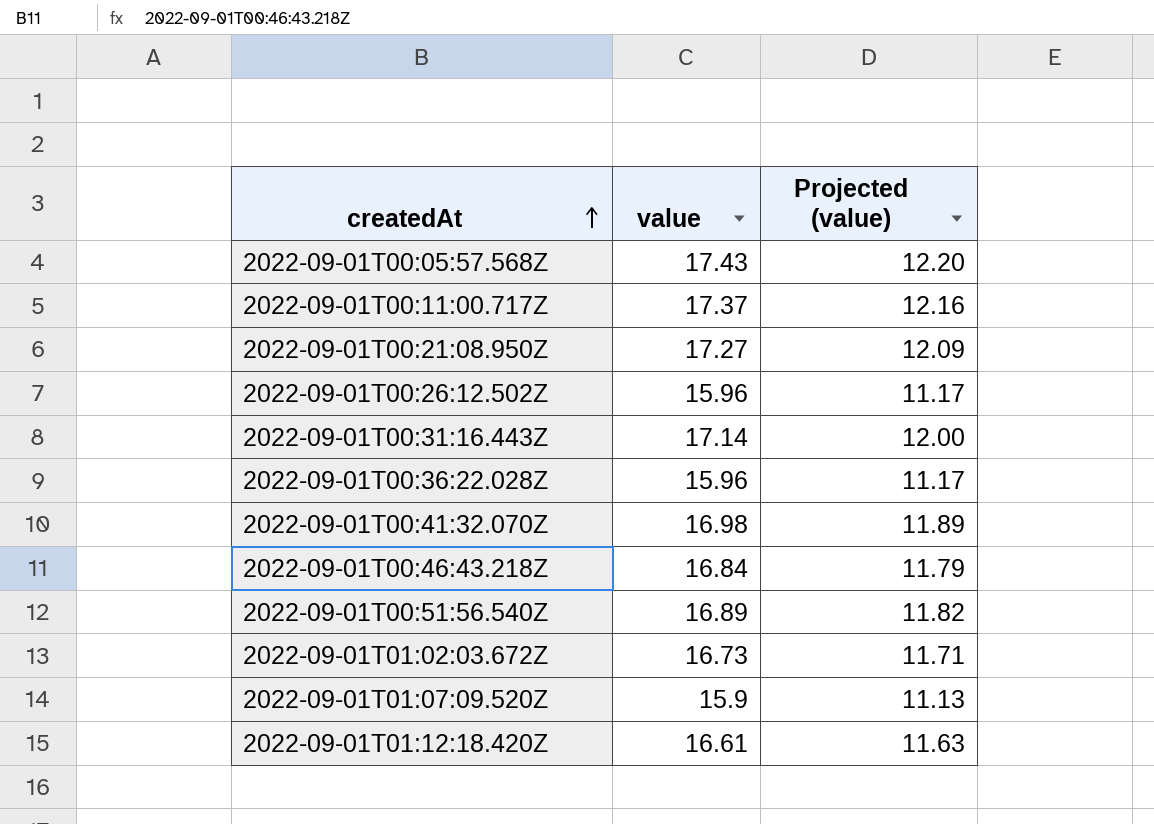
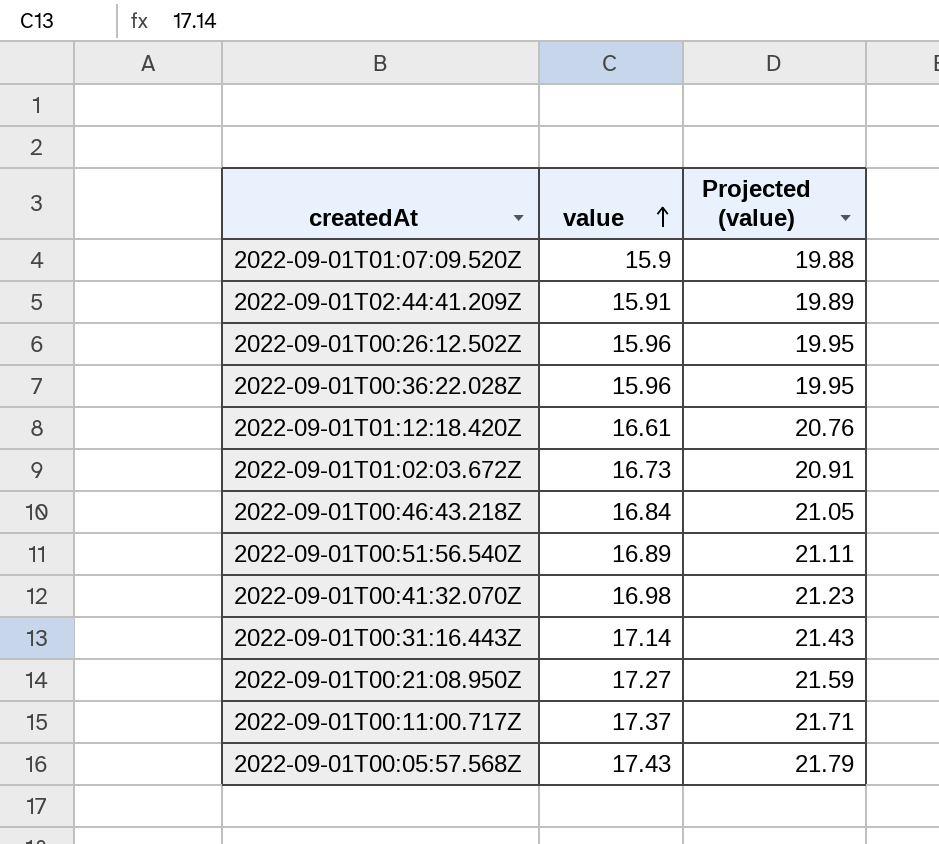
row order: createdAt ascending -> value ascending
column Projected (value) | formula: [value] * 0.7 -> [value] * 1.25
row 2022-09-01T02:44:41.209Z: none -> 15.91 | 19.89

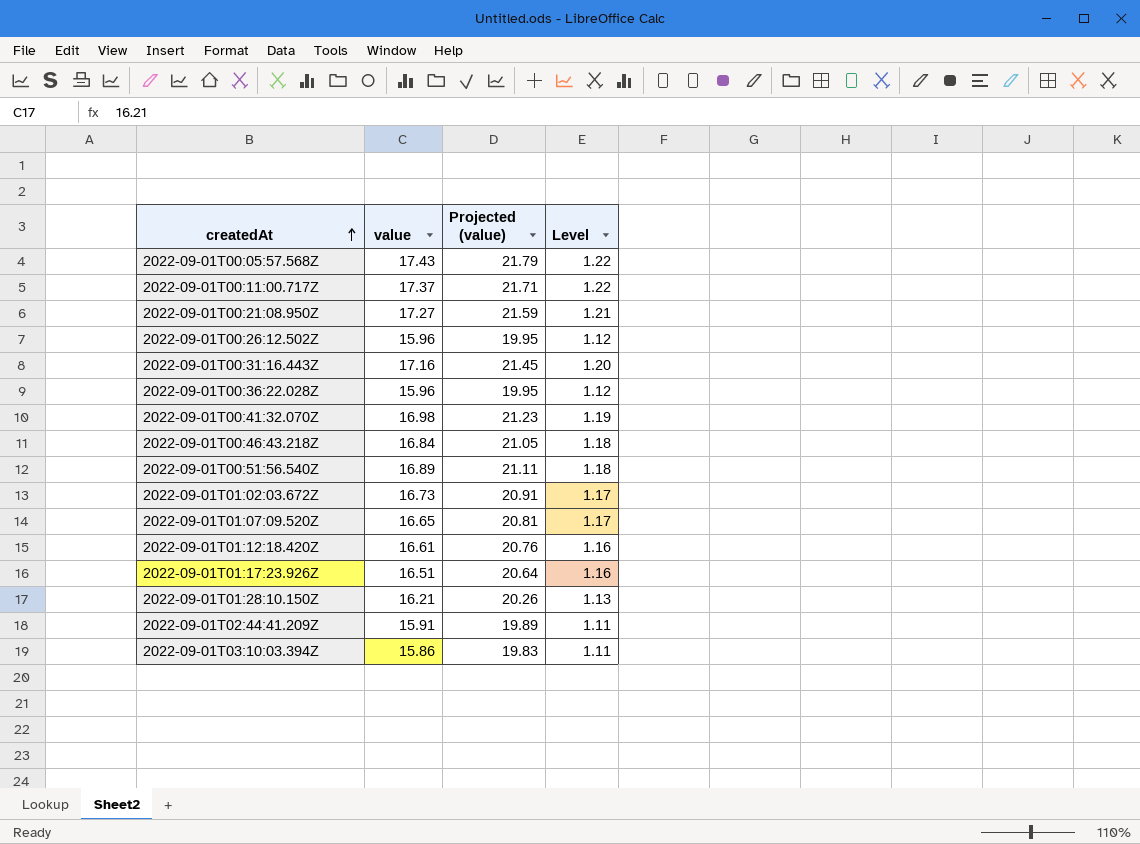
row order: value ascending -> createdAt ascending
column Level | formula: none -> [value] * 0.07
2022-09-01T00:31:16.443Z | value: 17.14 -> 17.16
2022-09-01T00:31:16.443Z | Projected (value): 21.43 -> 21.45
2022-09-01T01:07:09.520Z | value: 15.9 -> 16.65
2022-09-01T01:07:09.520Z | Projected (value): 19.88 -> 20.81
row 2022-09-01T01:17:23.926Z: none -> 16.51 | 20.64 | 1.16
row 2022-09-01T01:28:10.150Z: none -> 16.21 | 20.26 | 1.13
row 2022-09-01T03:10:03.394Z: none -> 15.86 | 19.83 | 1.11

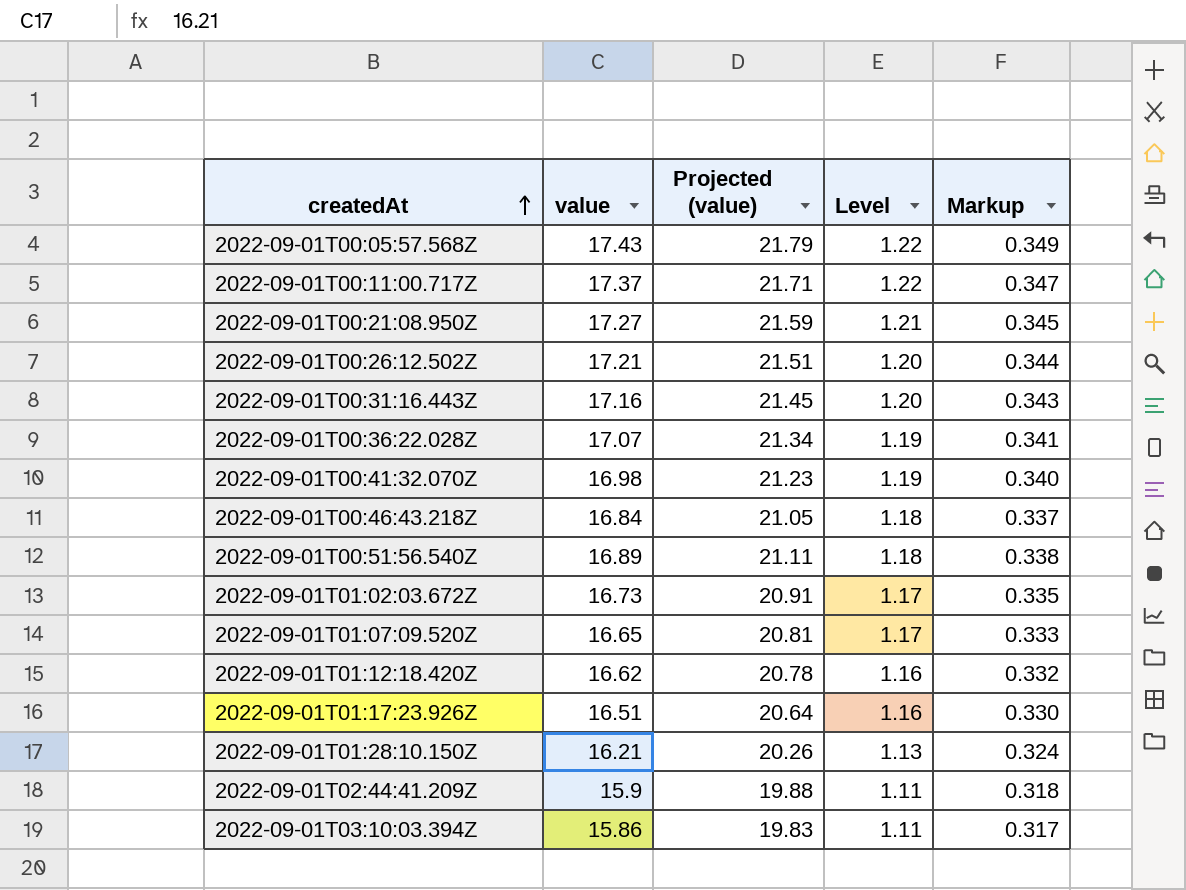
column Markup | formula: none -> [value] * 0.02
2022-09-01T00:26:12.502Z | value: 15.96 -> 17.21
2022-09-01T00:26:12.502Z | Projected (value): 19.95 -> 21.51
2022-09-01T00:26:12.502Z | Level: 1.12 -> 1.20
2022-09-01T00:36:22.028Z | value: 15.96 -> 17.07
2022-09-01T00:36:22.028Z | Projected (value): 19.95 -> 21.34
2022-09-01T00:36:22.028Z | Level: 1.12 -> 1.19
2022-09-01T01:12:18.420Z | value: 16.61 -> 16.62
2022-09-01T01:12:18.420Z | Projected (value): 20.76 -> 20.78
2022-09-01T02:44:41.209Z | value: 15.91 -> 15.9
2022-09-01T02:44:41.209Z | Projected (value): 19.89 -> 19.88

